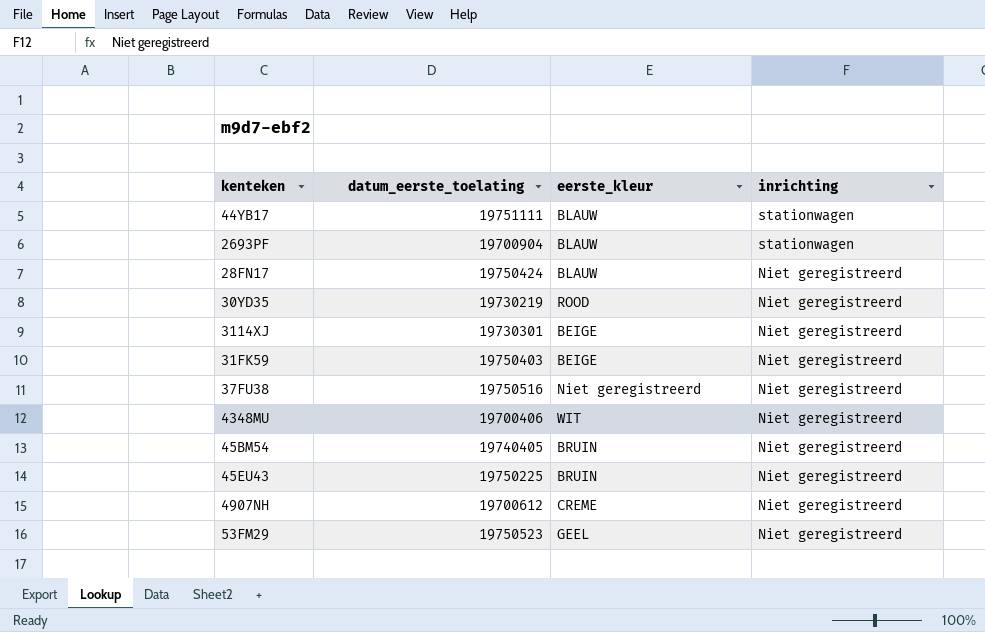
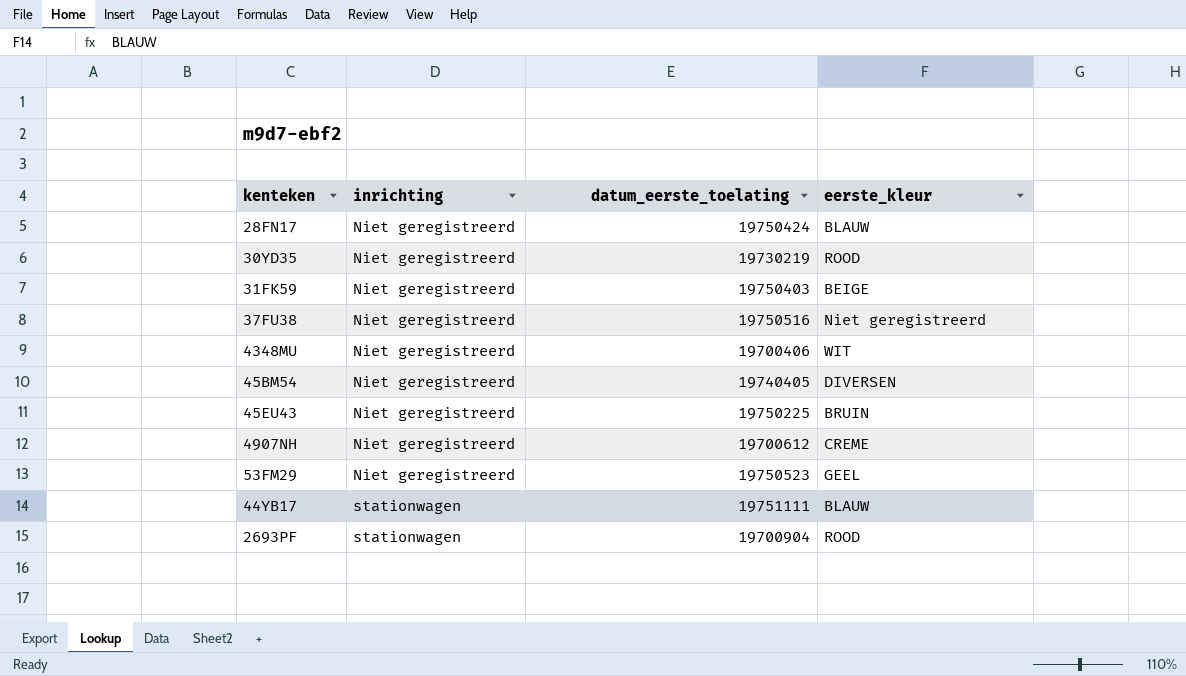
row order: inrichting descending -> inrichting ascending
column inrichting | position: 4 -> 2
row 3114XJ: 19730301 | BEIGE | Niet geregistreerd -> none
45BM54 | eerste_kleur: BRUIN -> DIVERSEN
2693PF | eerste_kleur: BLAUW -> ROOD

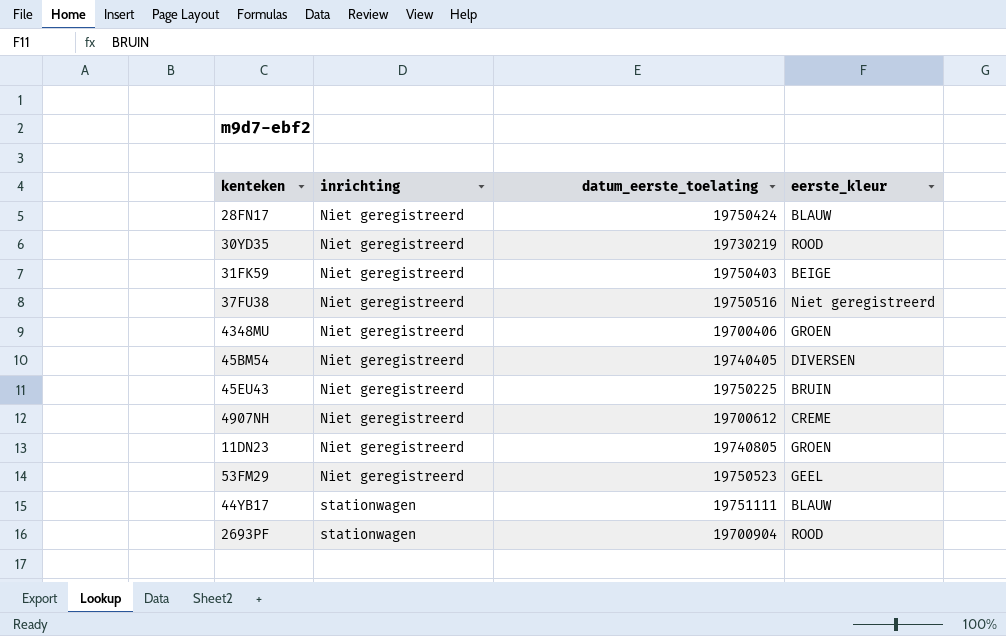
4348MU | eerste_kleur: WIT -> GROEN
row 11DN23: none -> Niet geregistreerd | 19740805 | GROEN

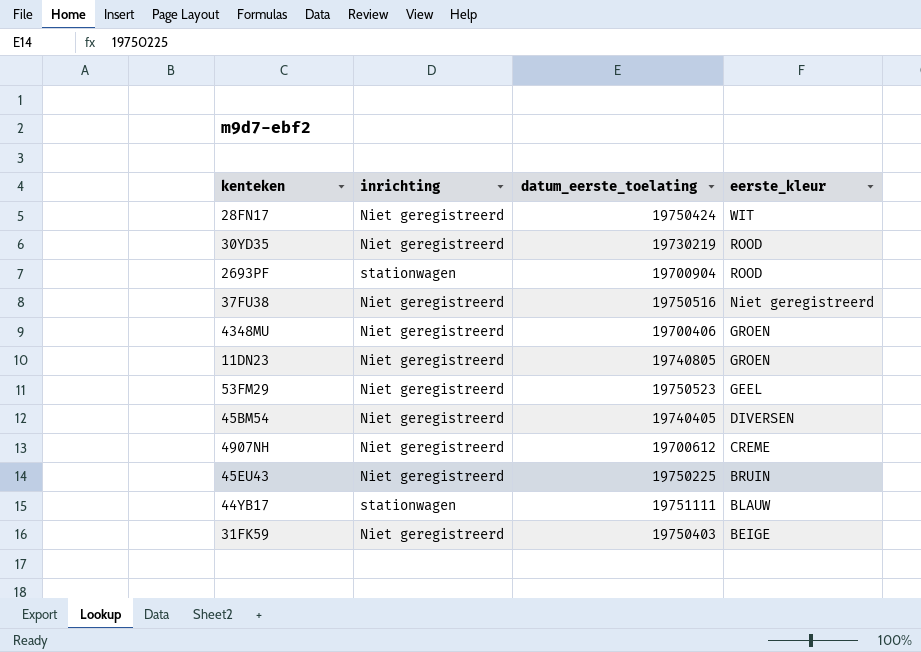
row order: inrichting ascending -> eerste_kleur descending
28FN17 | eerste_kleur: BLAUW -> WIT

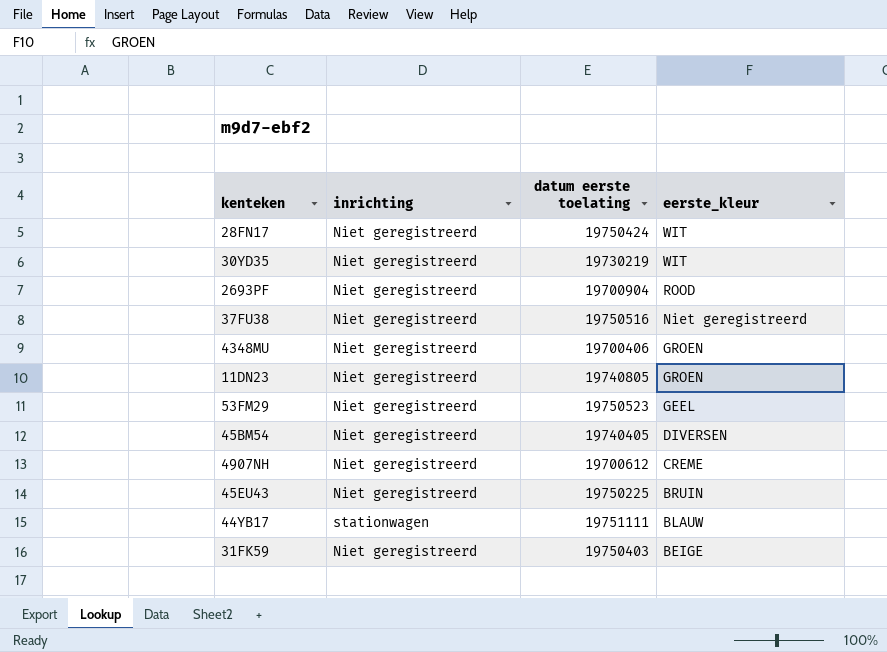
column name: datum_eerste_toelating -> datum eerste toelating
30YD35 | eerste_kleur: ROOD -> WIT
2693PF | inrichting: stationwagen -> Niet geregistreerd

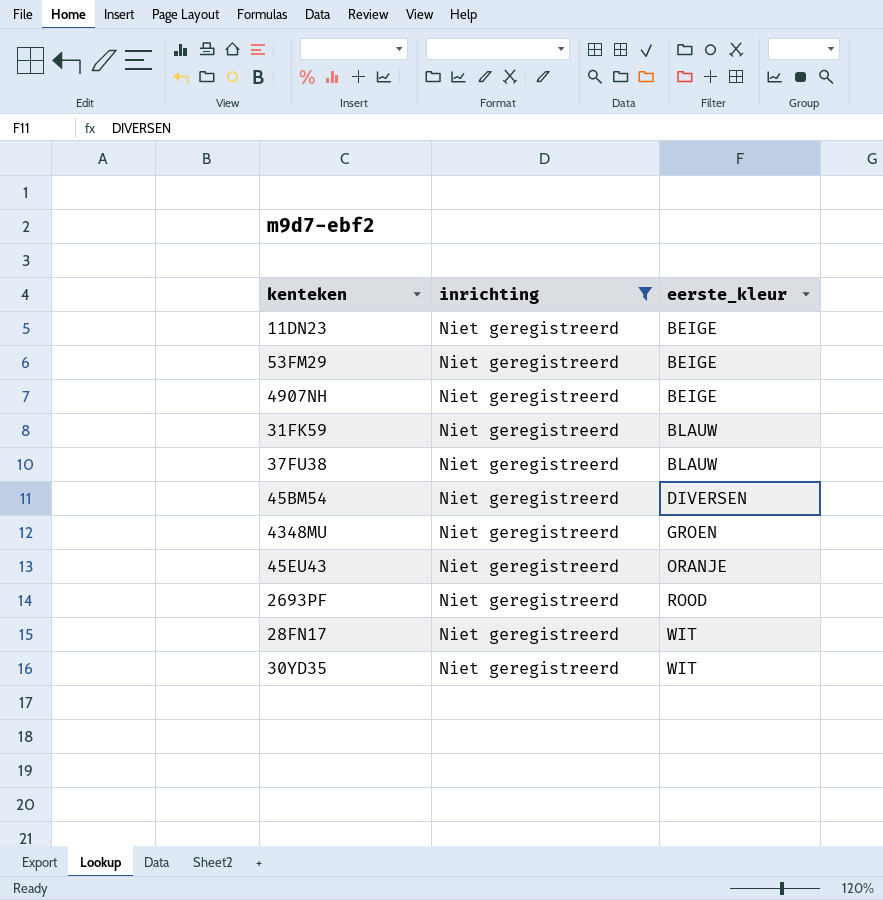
filter: none -> inrichting = Niet geregistreerd
row order: eerste_kleur descending -> eerste_kleur ascending
column datum eerste toelating | position: 3 -> none
11DN23 | eerste_kleur: GROEN -> BEIGE
53FM29 | eerste_kleur: GEEL -> BEIGE
4907NH | eerste_kleur: CREME -> BEIGE
31FK59 | eerste_kleur: BEIGE -> BLAUW
37FU38 | eerste_kleur: Niet geregistreerd -> BLAUW
45EU43 | eerste_kleur: BRUIN -> ORANJE

